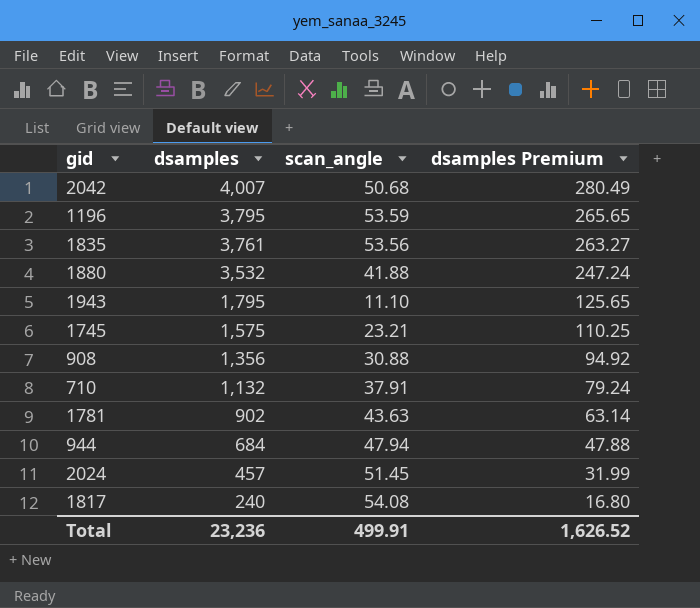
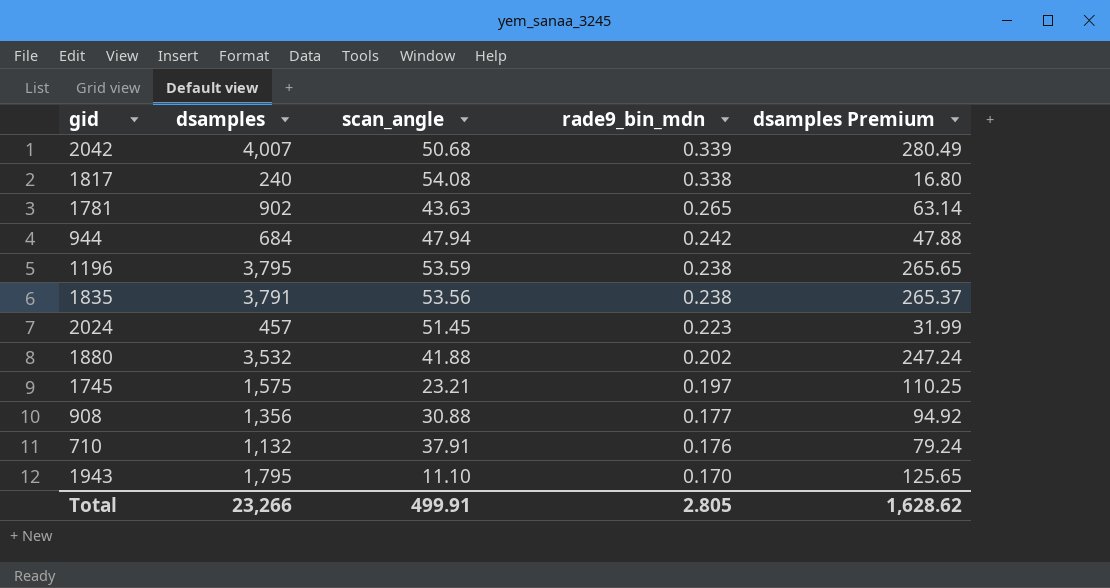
row order: dsamples descending -> rade9_bin_mdn descending
column rade9_bin_mdn | position: none -> 4
1835 | dsamples: 3,761 -> 3,791
1835 | dsamples Premium: 263.27 -> 265.37
Total | dsamples: 23,236 -> 23,266
Total | dsamples Premium: 1,626.52 -> 1,628.62

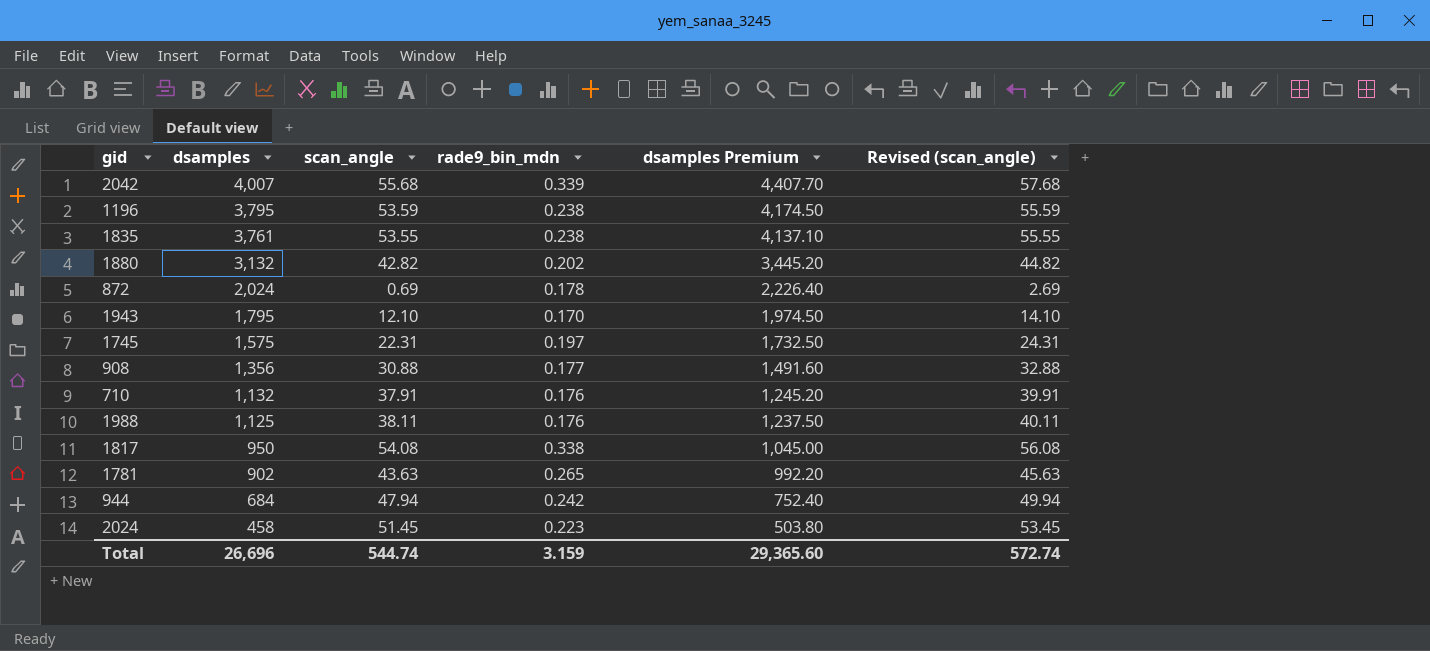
row order: rade9_bin_mdn descending -> dsamples descending
column dsamples Premium | formula: [dsamples] * 0.07 -> [dsamples] * 1.1
column Revised (scan_angle) | formula: none -> [scan_angle] + 2
2042 | scan_angle: 50.68 -> 55.68
1835 | dsamples: 3,791 -> 3,761
1835 | scan_angle: 53.56 -> 53.55
1880 | dsamples: 3,532 -> 3,132
1880 | scan_angle: 41.88 -> 42.82
row 872: none -> 2,024 | 0.69 | 0.178 | 2,226.40 | 2.69
1943 | scan_angle: 11.10 -> 12.10
1745 | scan_angle: 23.21 -> 22.31
row 1988: none -> 1,125 | 38.11 | 0.176 | 1,237.50 | 40.11
1817 | dsamples: 240 -> 950
2024 | dsamples: 457 -> 458
Total | dsamples: 23,266 -> 26,696
Total | scan_angle: 499.91 -> 544.74
Total | rade9_bin_mdn: 2.805 -> 3.159
Total | dsamples Premium: 1,628.62 -> 29,365.60

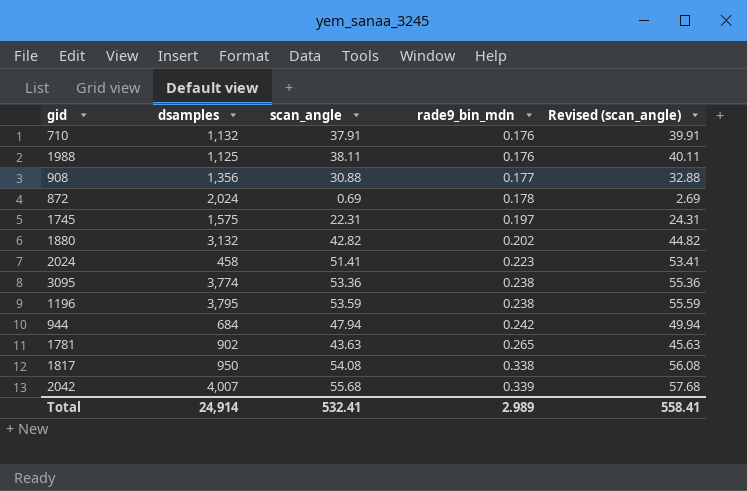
row order: dsamples descending -> rade9_bin_mdn ascending
column dsamples Premium | formula: [dsamples] * 1.1 -> none
row 1835: 3,761 | 53.55 | 0.238 | 4,137.10 | 55.55 -> none
row 1943: 1,795 | 12.10 | 0.170 | 1,974.50 | 14.10 -> none
2024 | scan_angle: 51.45 -> 51.41
2024 | Revised (scan_angle): 53.45 -> 53.41
row 3095: none -> 3,774 | 53.36 | 0.238 | 55.36
Total | dsamples: 26,696 -> 24,914
Total | scan_angle: 544.74 -> 532.41
Total | rade9_bin_mdn: 3.159 -> 2.989
Total | Revised (scan_angle): 572.74 -> 558.41

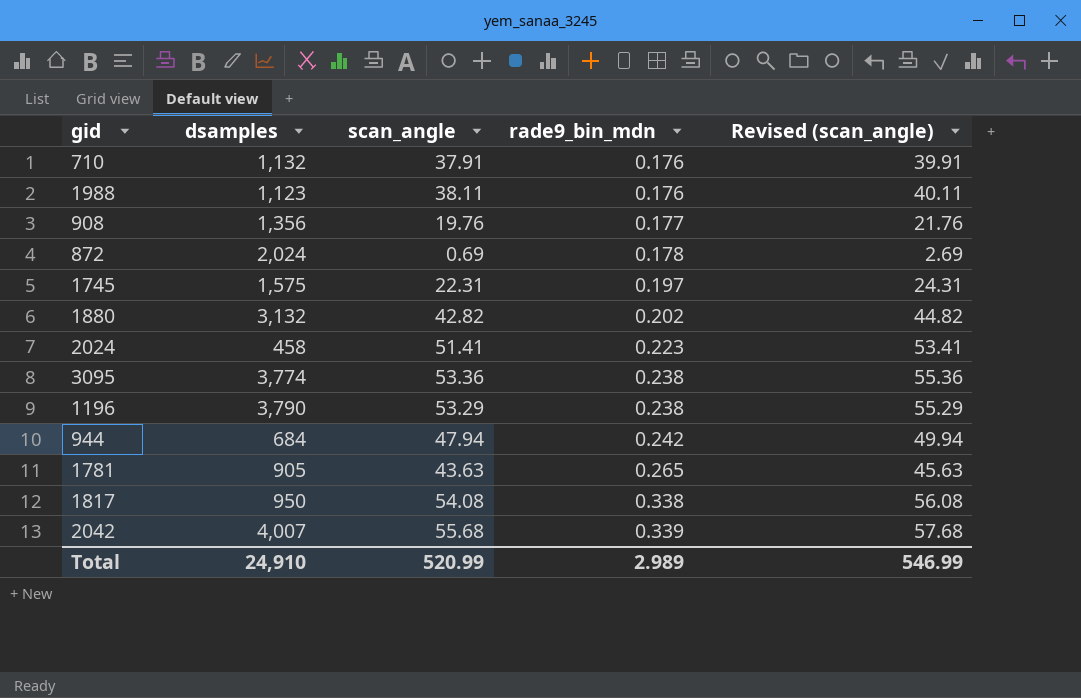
1988 | dsamples: 1,125 -> 1,123
908 | scan_angle: 30.88 -> 19.76
908 | Revised (scan_angle): 32.88 -> 21.76
1196 | dsamples: 3,795 -> 3,790
1196 | scan_angle: 53.59 -> 53.29
1196 | Revised (scan_angle): 55.59 -> 55.29
1781 | dsamples: 902 -> 905
Total | dsamples: 24,914 -> 24,910
Total | scan_angle: 532.41 -> 520.99
Total | Revised (scan_angle): 558.41 -> 546.99

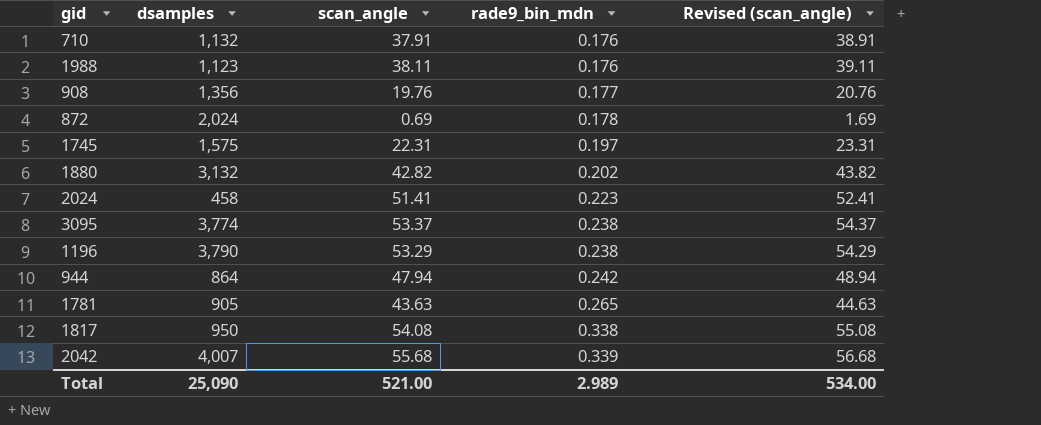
column Revised (scan_angle) | formula: [scan_angle] + 2 -> [scan_angle] + 1
3095 | scan_angle: 53.36 -> 53.37
944 | dsamples: 684 -> 864
Total | dsamples: 24,910 -> 25,090
Total | scan_angle: 520.99 -> 521.00
Total | Revised (scan_angle): 546.99 -> 534.00

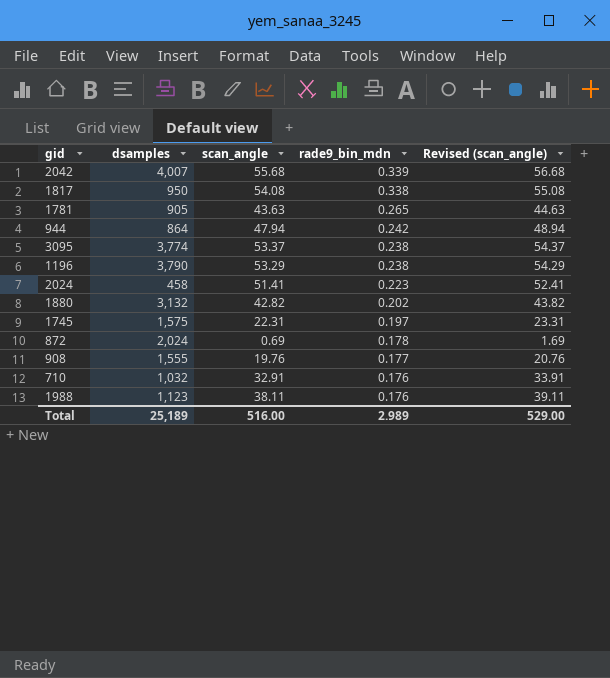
row order: rade9_bin_mdn ascending -> rade9_bin_mdn descending
908 | dsamples: 1,356 -> 1,555
710 | dsamples: 1,132 -> 1,032
710 | scan_angle: 37.91 -> 32.91
710 | Revised (scan_angle): 38.91 -> 33.91
Total | dsamples: 25,090 -> 25,189
Total | scan_angle: 521.00 -> 516.00
Total | Revised (scan_angle): 534.00 -> 529.00

